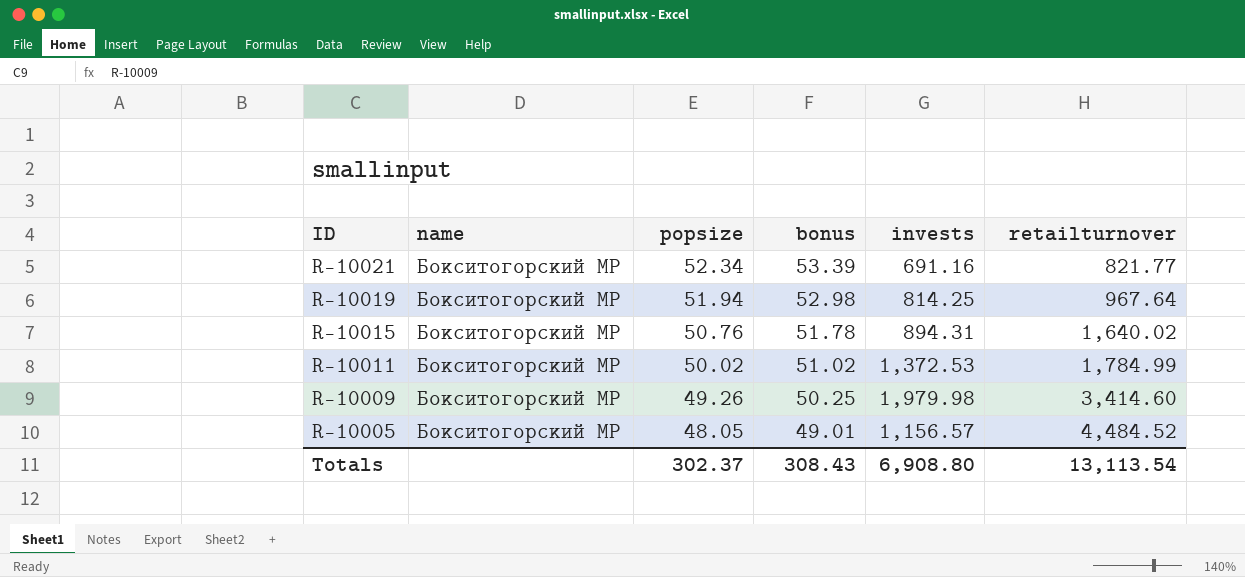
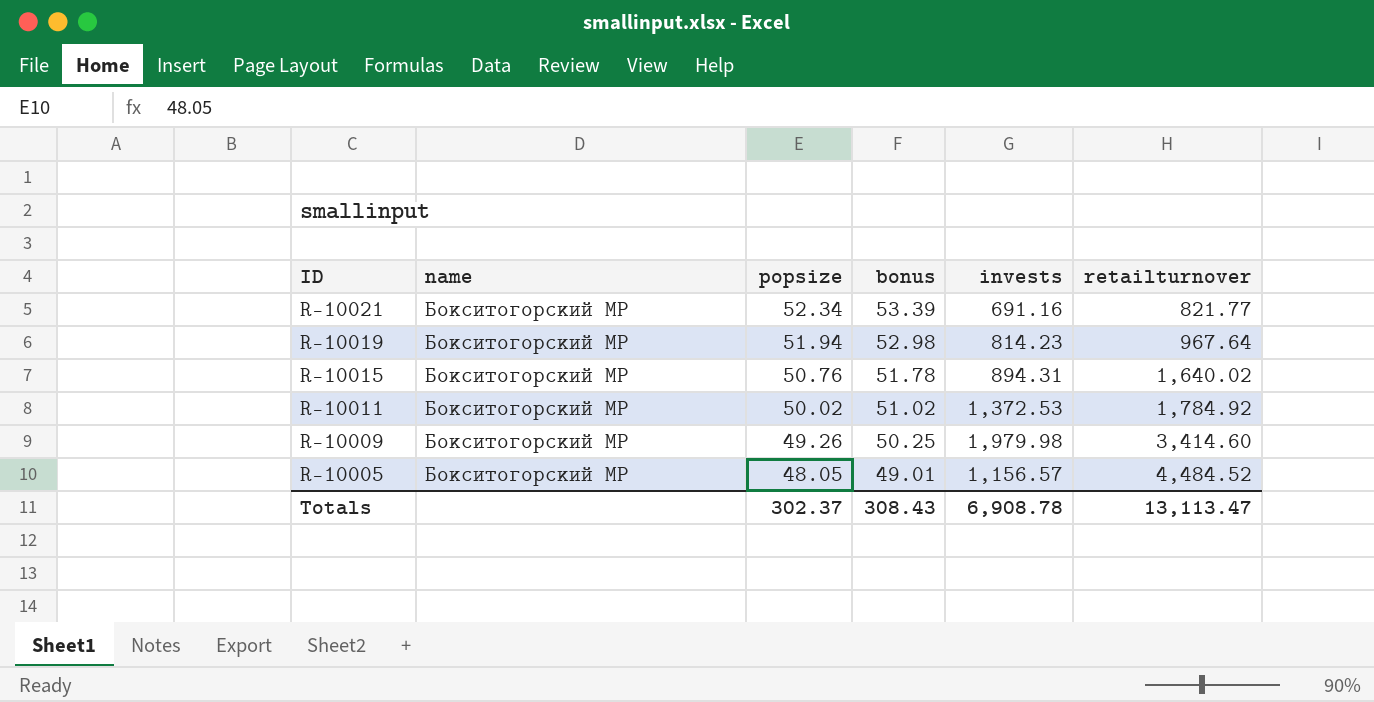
R-10019 | invests: 814.25 -> 814.23
R-10011 | retailturnover: 1,784.99 -> 1,784.92
Totals | invests: 6,908.80 -> 6,908.78
Totals | retailturnover: 13,113.54 -> 13,113.47

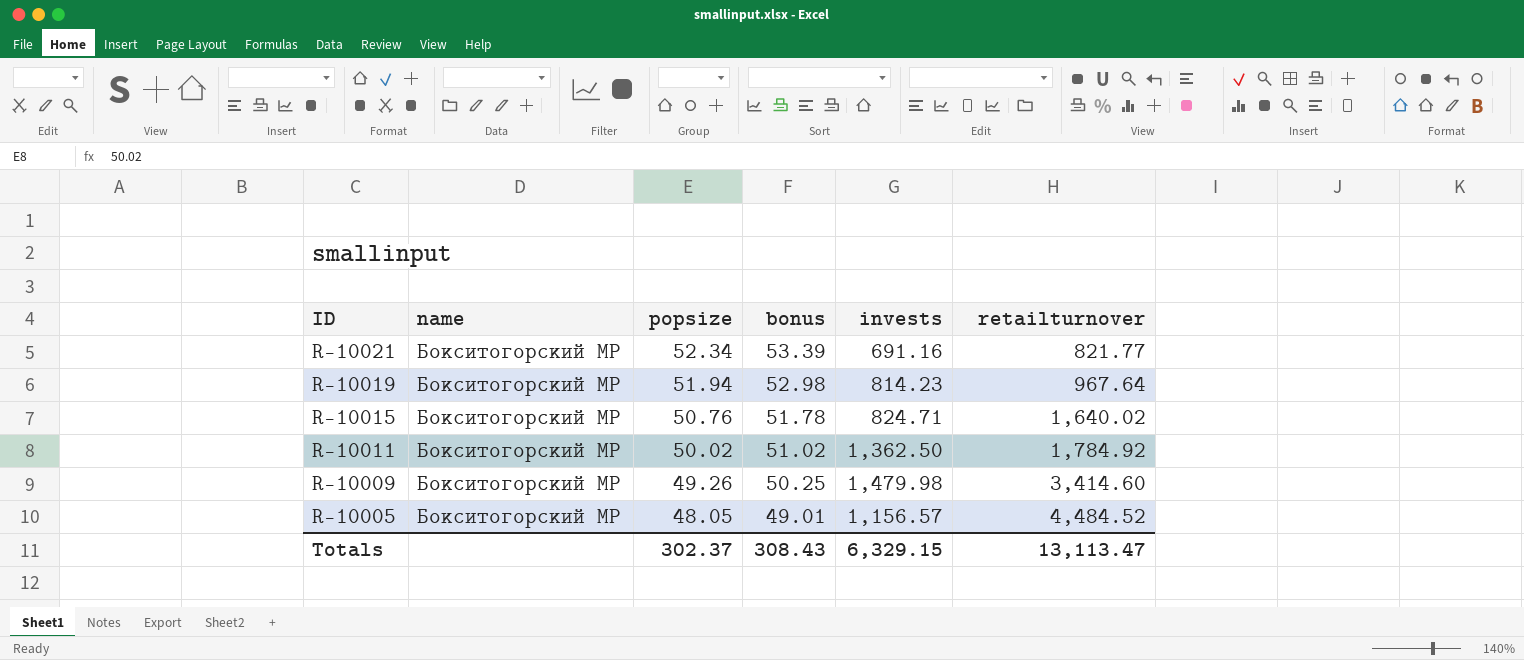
R-10015 | invests: 894.31 -> 824.71
R-10011 | invests: 1,372.53 -> 1,362.50
R-10009 | invests: 1,979.98 -> 1,479.98
Totals | invests: 6,908.78 -> 6,329.15

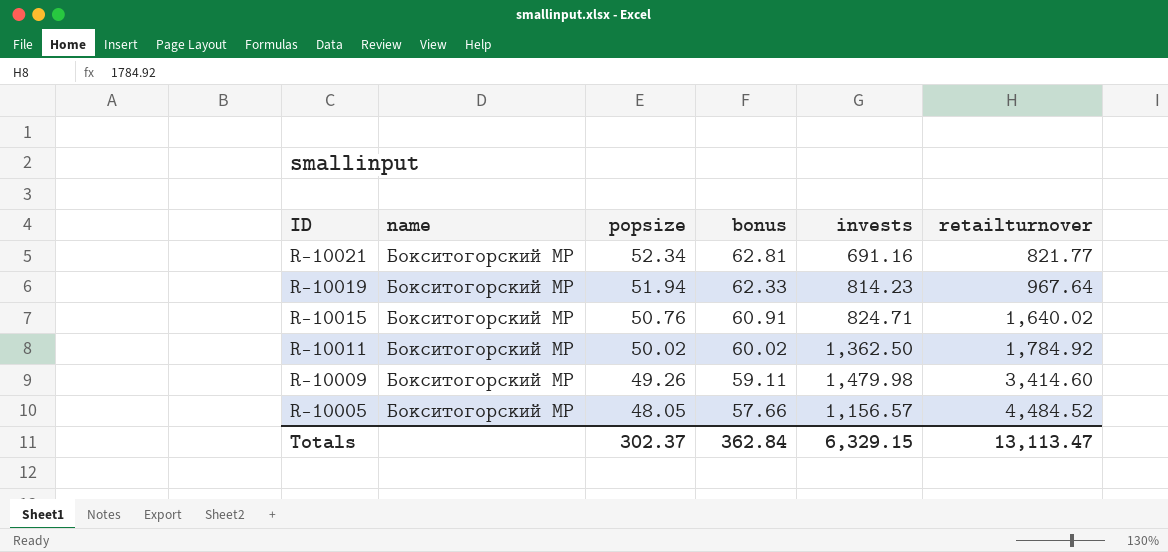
column bonus | formula: [popsize] * 1.02 -> [popsize] * 1.2
Totals | bonus: 308.43 -> 362.84

